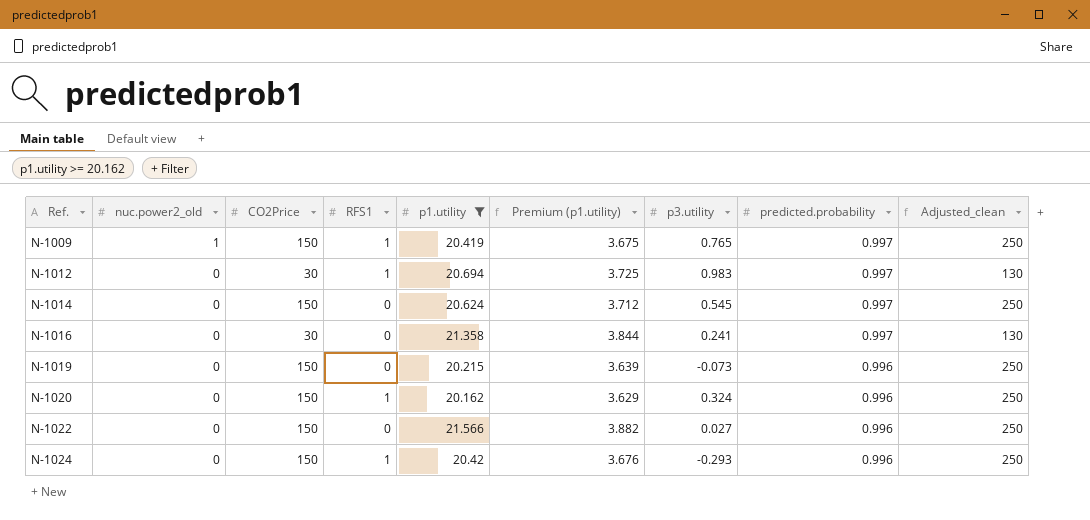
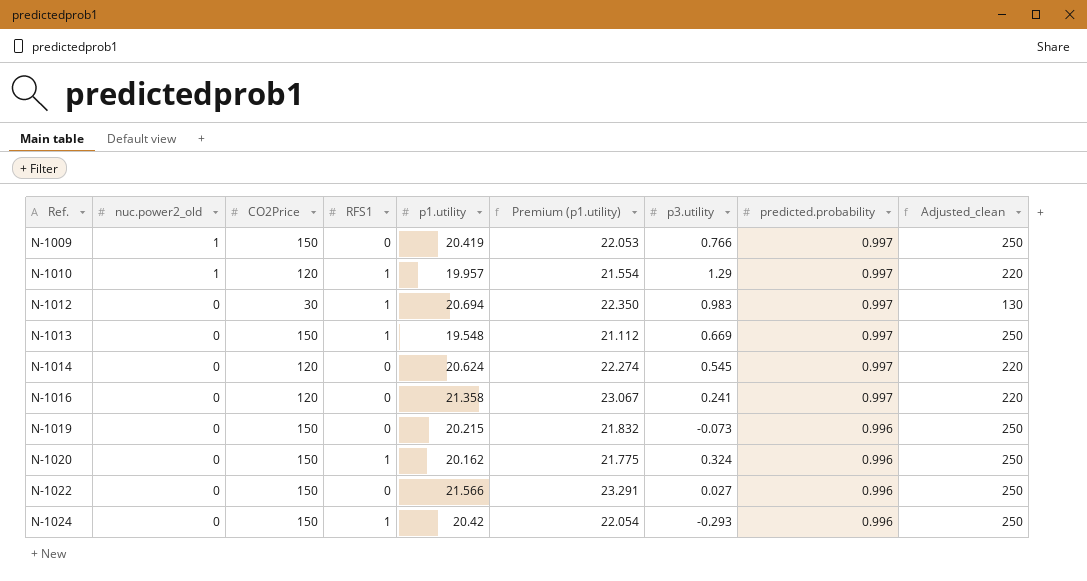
filter: p1.utility >= 20.162 -> none
column Premium (p1.utility) | formula: [p1.utility] * 0.18 -> [p1.utility] * 1.08
N-1009 | RFS1: 1 -> 0
N-1009 | p3.utility: 0.765 -> 0.766
N-1014 | CO2Price: 150 -> 120
N-1014 | Adjusted_clean: 250 -> 220
N-1016 | CO2Price: 30 -> 120
N-1016 | Adjusted_clean: 130 -> 220

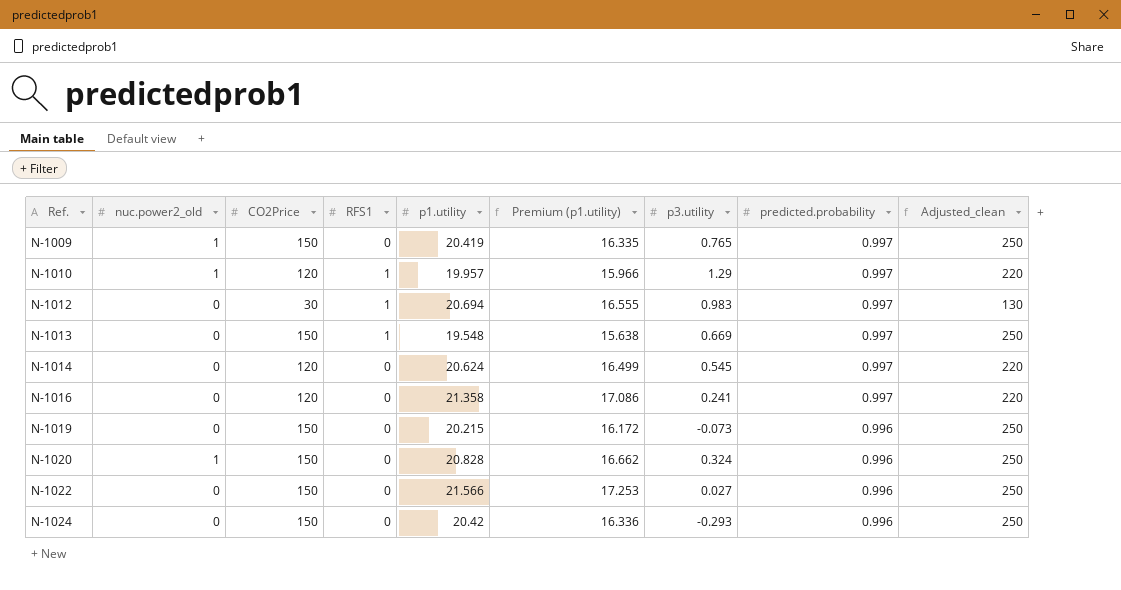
column Premium (p1.utility) | formula: [p1.utility] * 1.08 -> [p1.utility] * 0.8
N-1009 | p3.utility: 0.766 -> 0.765
N-1020 | nuc.power2_old: 0 -> 1
N-1020 | RFS1: 1 -> 0
N-1020 | p1.utility: 20.162 -> 20.828
N-1024 | RFS1: 1 -> 0

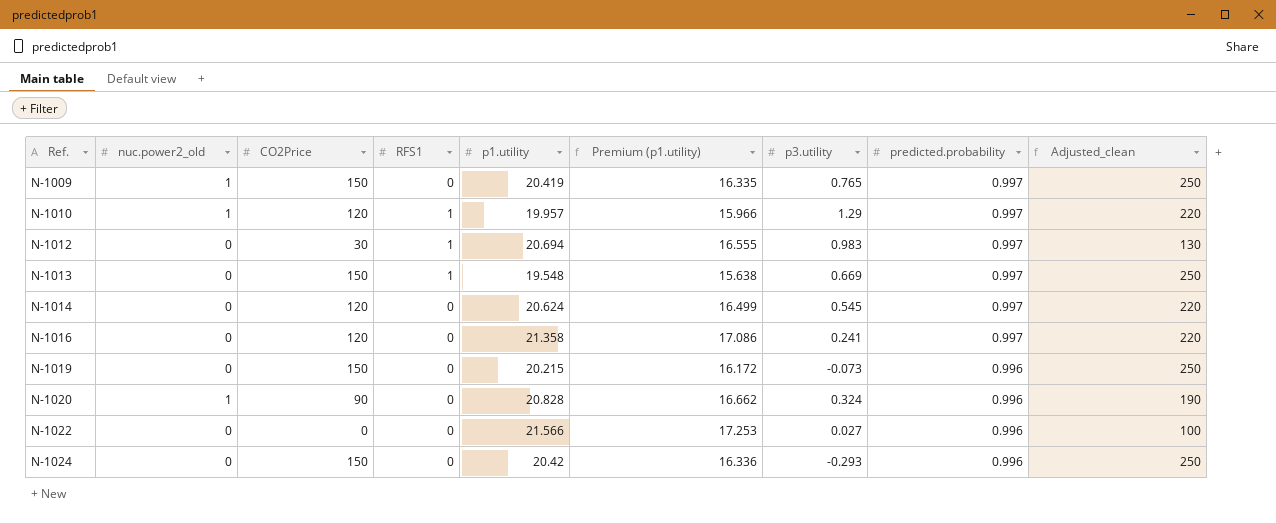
N-1020 | CO2Price: 150 -> 90
N-1020 | Adjusted_clean: 250 -> 190
N-1022 | CO2Price: 150 -> 0
N-1022 | Adjusted_clean: 250 -> 100

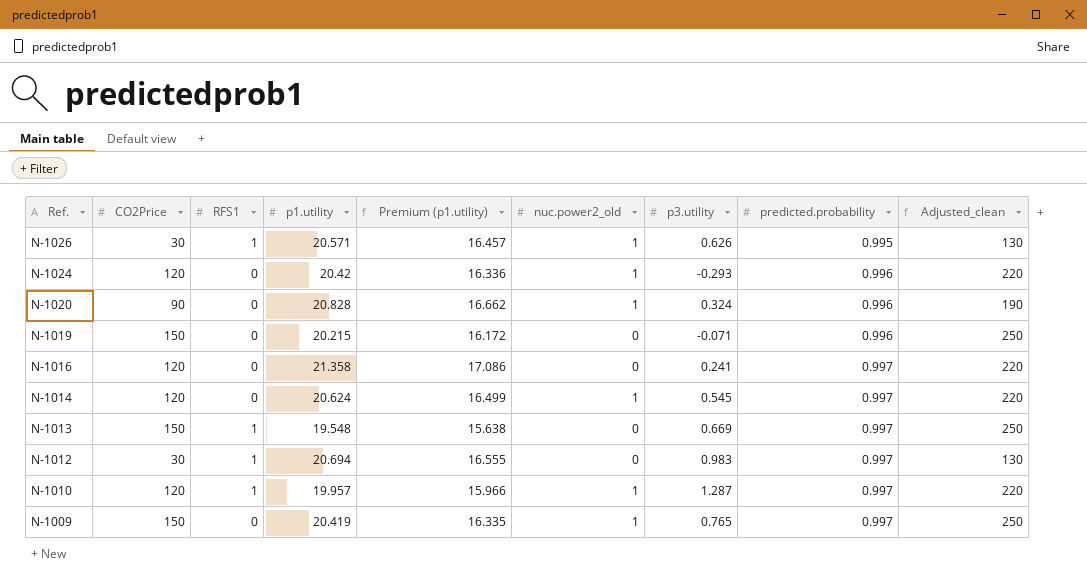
row order: Ref. ascending -> Ref. descending
column nuc.power2_old | position: 2 -> 6
row N-1022: 0 | 0 | 0 | 21.566 | 17.253 | 0.027 | 0.996 | 100 -> none
row N-1026: none -> 30 | 1 | 20.571 | 16.457 | 1 | 0.626 | 0.995 | 130
N-1024 | CO2Price: 150 -> 120
N-1024 | nuc.power2_old: 0 -> 1
N-1024 | Adjusted_clean: 250 -> 220
N-1019 | p3.utility: -0.073 -> -0.071
N-1014 | nuc.power2_old: 0 -> 1
N-1010 | p3.utility: 1.29 -> 1.287

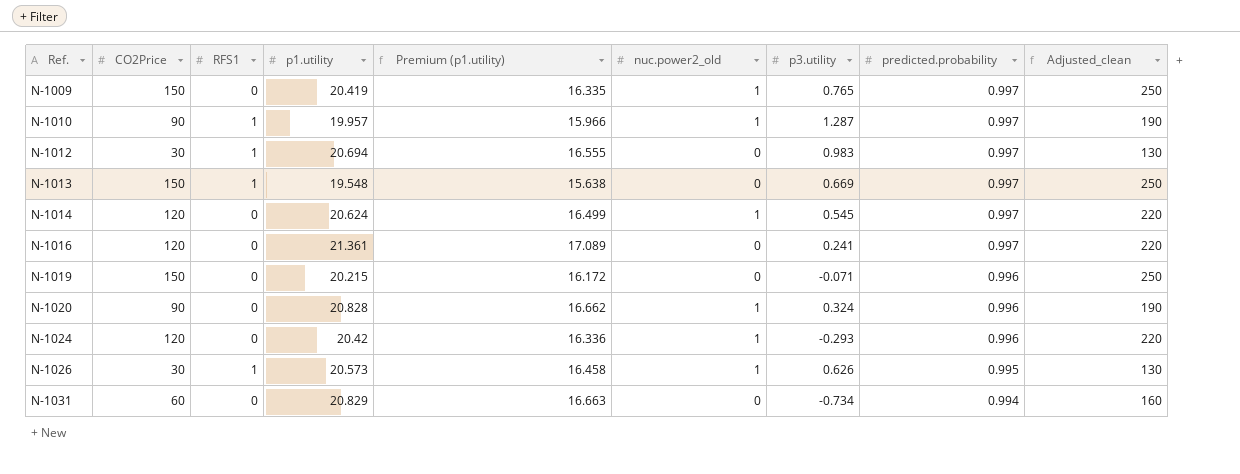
row order: Ref. descending -> Ref. ascending
N-1010 | CO2Price: 120 -> 90
N-1010 | Adjusted_clean: 220 -> 190
N-1016 | p1.utility: 21.358 -> 21.361
N-1016 | Premium (p1.utility): 17.086 -> 17.089
N-1026 | p1.utility: 20.571 -> 20.573
N-1026 | Premium (p1.utility): 16.457 -> 16.458
row N-1031: none -> 60 | 0 | 20.829 | 16.663 | 0 | -0.734 | 0.994 | 160

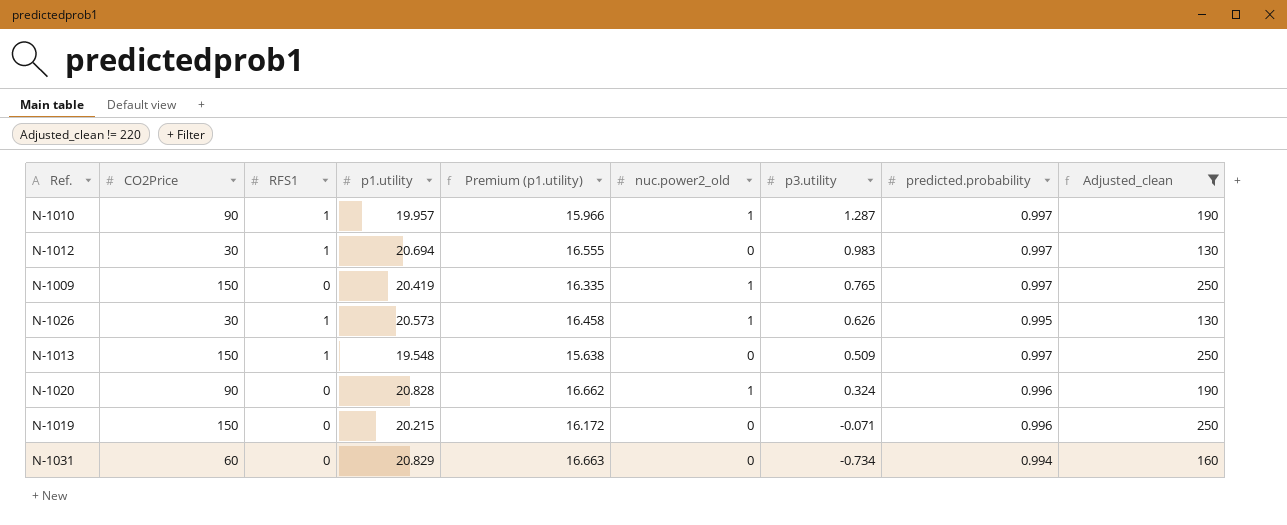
filter: none -> Adjusted_clean != 220
row order: Ref. ascending -> p3.utility descending
N-1013 | p3.utility: 0.669 -> 0.509

